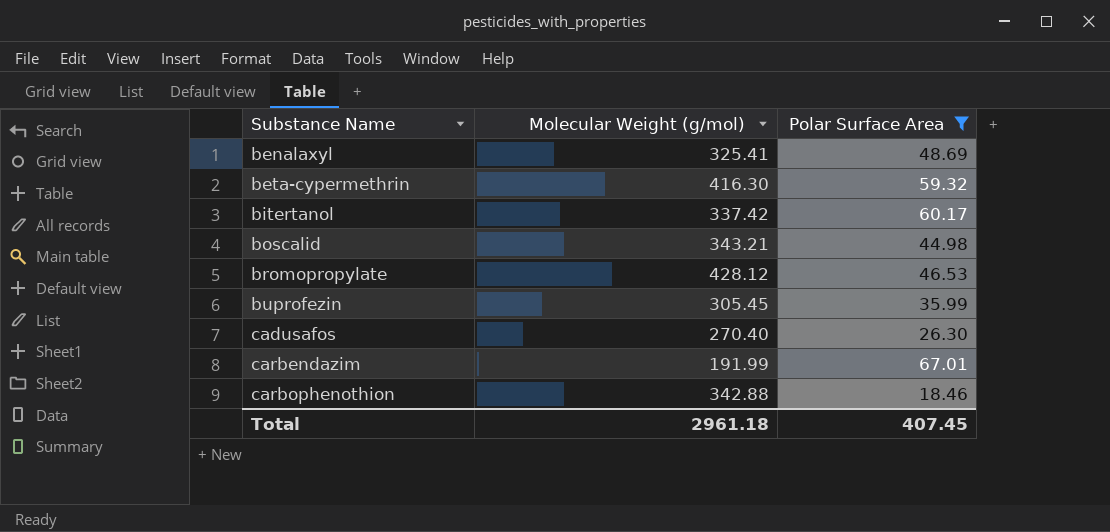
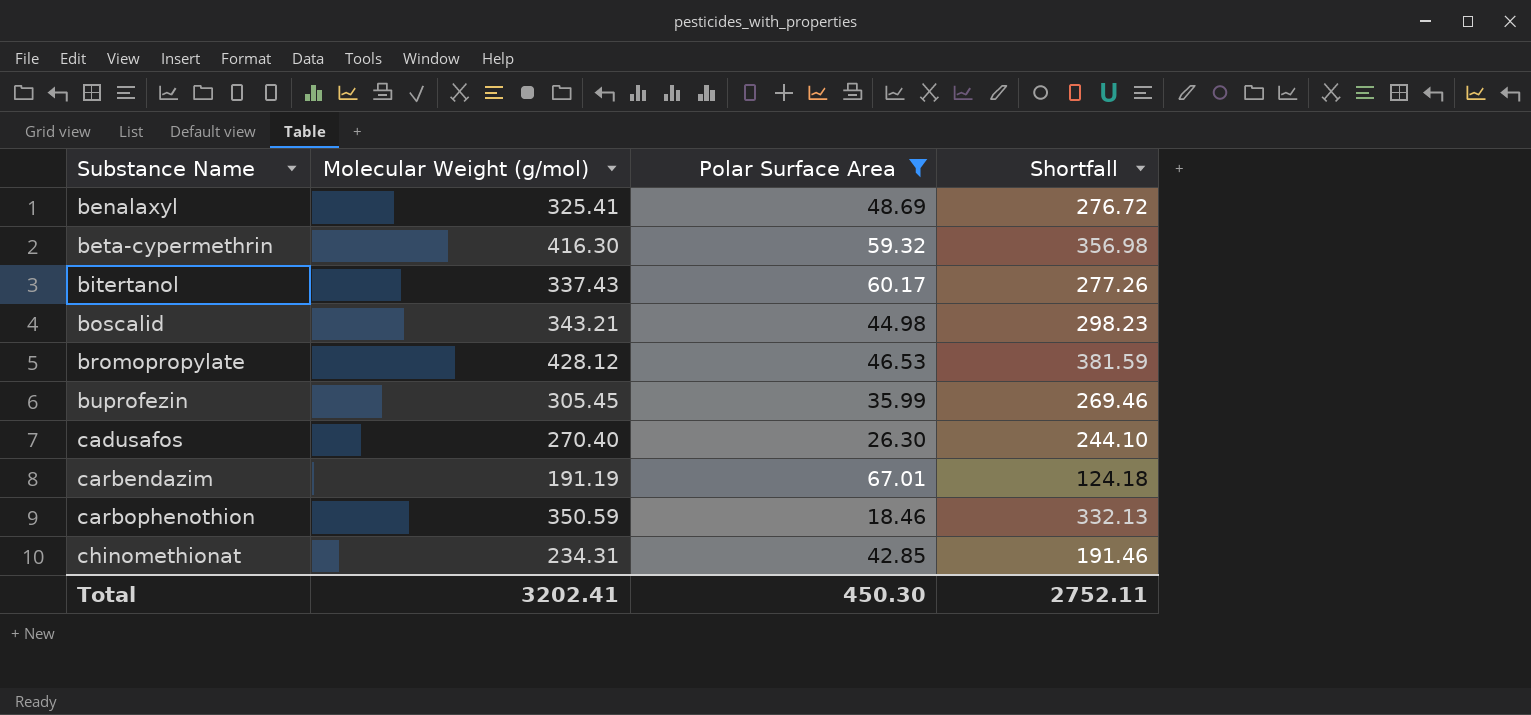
column Shortfall | formula: none -> [Molecular Weight (g/mol)] - [Polar Surface Area]
bitertanol | Molecular Weight (g/mol): 337.42 -> 337.43
carbendazim | Molecular Weight (g/mol): 191.99 -> 191.19
carbophenothion | Molecular Weight (g/mol): 342.88 -> 350.59
row chinomethionat: none -> 234.31 | 42.85 | 191.46
Total | Molecular Weight (g/mol): 2961.18 -> 3202.41
Total | Polar Surface Area: 407.45 -> 450.30

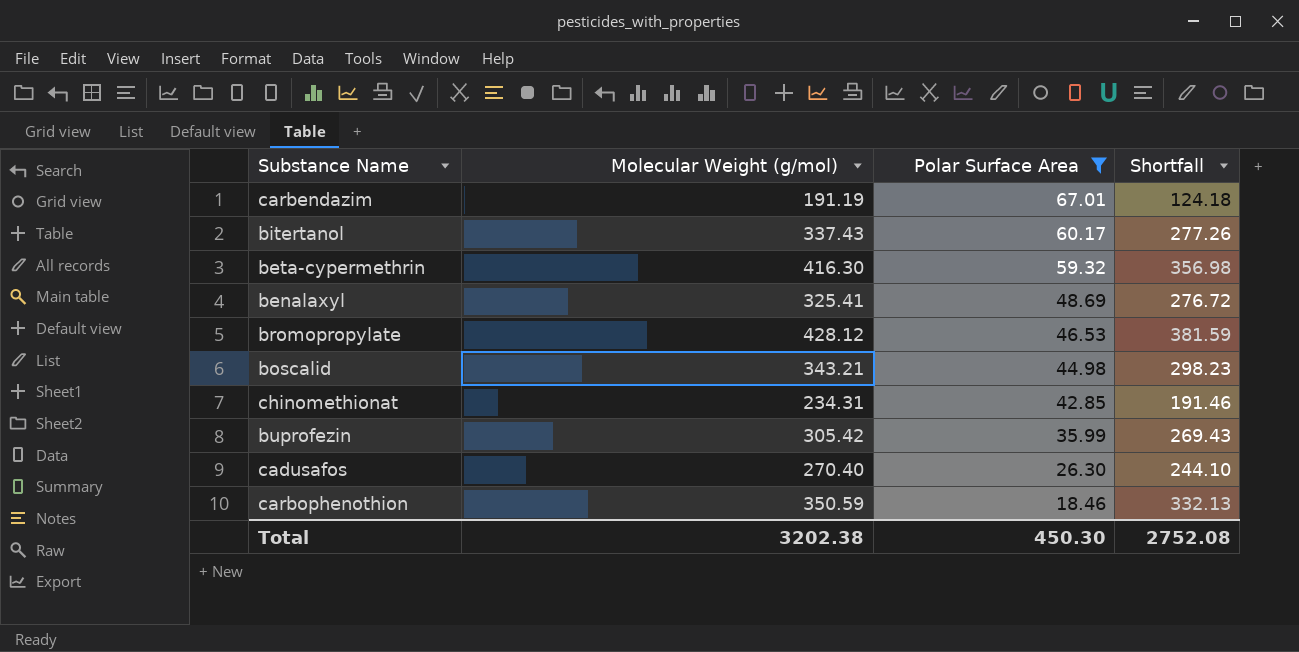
row order: Substance Name ascending -> Polar Surface Area descending
buprofezin | Molecular Weight (g/mol): 305.45 -> 305.42
buprofezin | Shortfall: 269.46 -> 269.43
Total | Molecular Weight (g/mol): 3202.41 -> 3202.38
Total | Shortfall: 2752.11 -> 2752.08

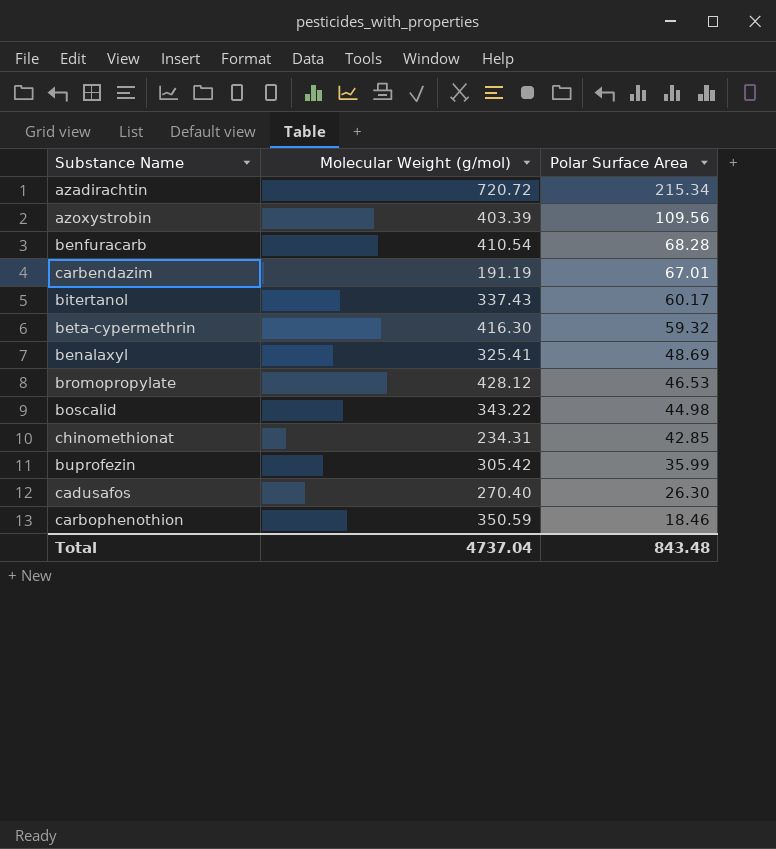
filter: Polar Surface Area <= 67.01 -> none
column Shortfall | formula: [Molecular Weight (g/mol)] - [Polar Surface Area] -> none
boscalid | Molecular Weight (g/mol): 343.21 -> 343.22
Total | Molecular Weight (g/mol): 3202.38 -> 4737.04
Total | Polar Surface Area: 450.30 -> 843.48

